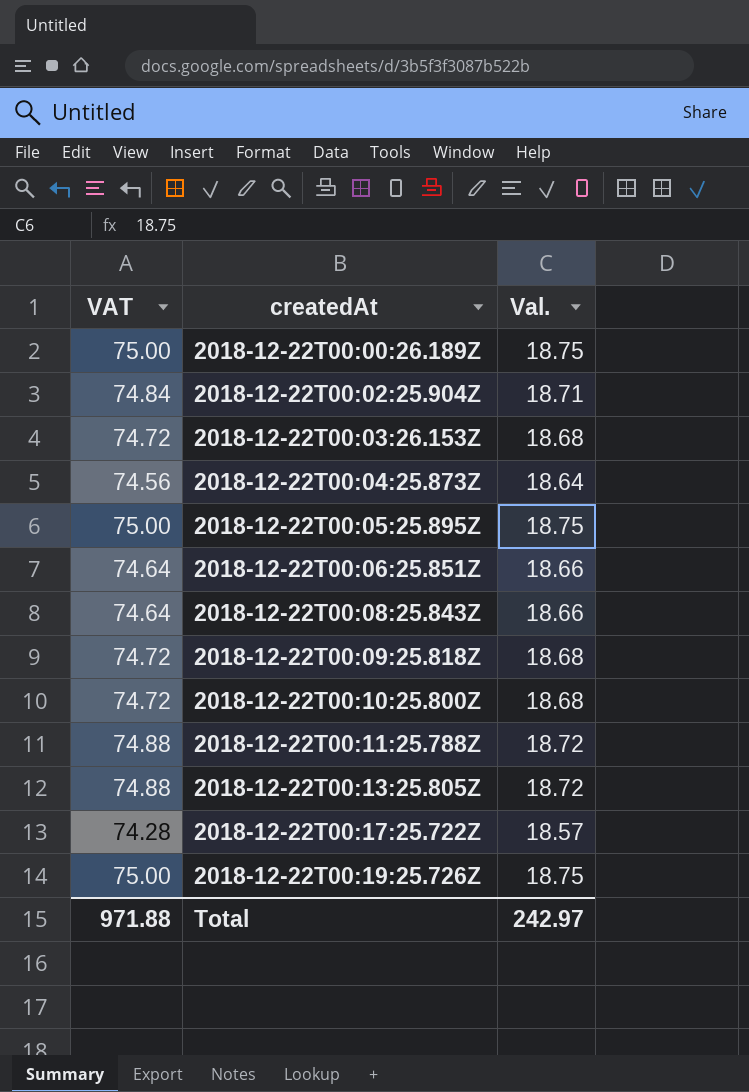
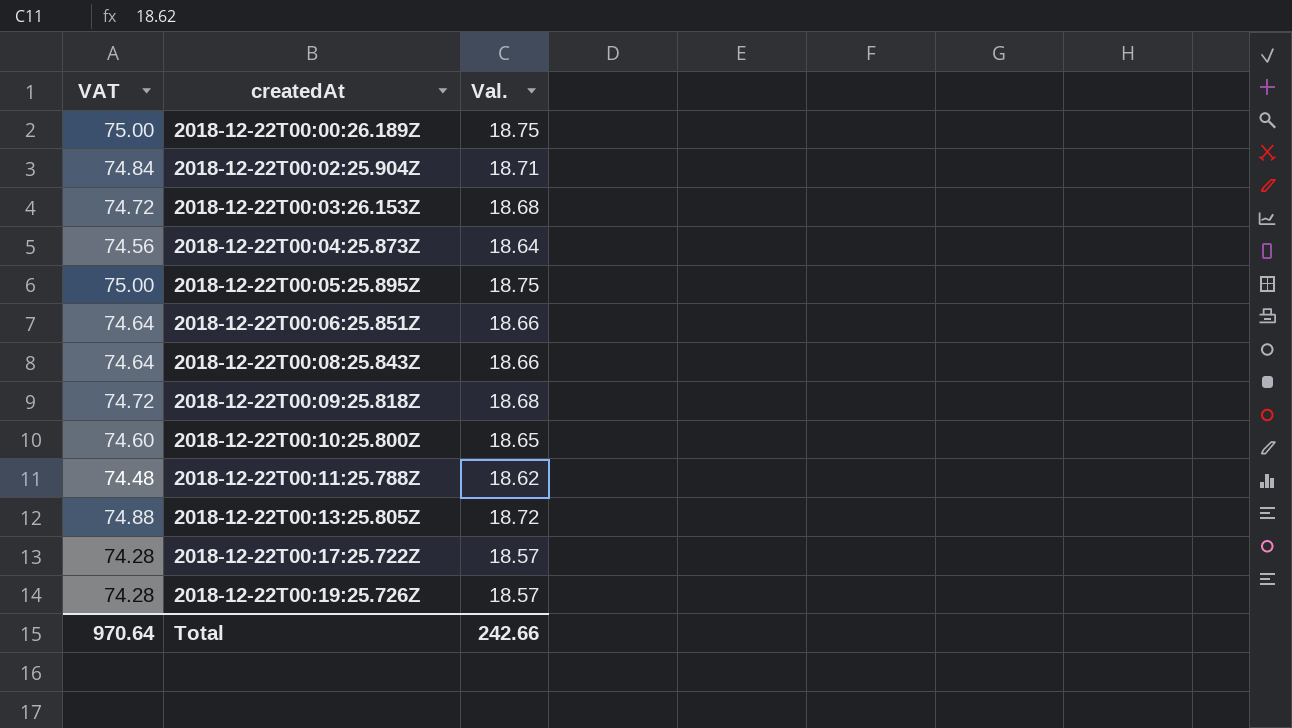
2018-12-22T00:10:25.800Z | VAT: 74.72 -> 74.60
2018-12-22T00:10:25.800Z | Val.: 18.68 -> 18.65
2018-12-22T00:11:25.788Z | VAT: 74.88 -> 74.48
2018-12-22T00:11:25.788Z | Val.: 18.72 -> 18.62
2018-12-22T00:19:25.726Z | VAT: 75.00 -> 74.28
2018-12-22T00:19:25.726Z | Val.: 18.75 -> 18.57
Total | VAT: 971.88 -> 970.64
Total | Val.: 242.97 -> 242.66

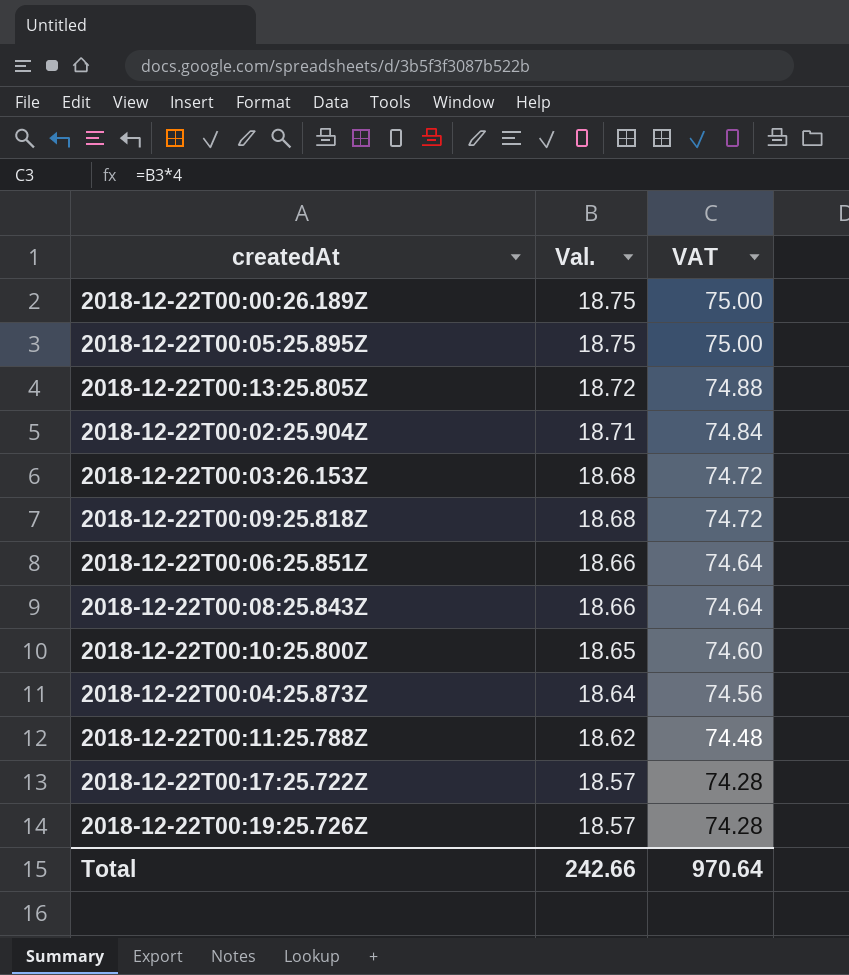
row order: createdAt ascending -> Val. descending
column VAT | position: 1 -> 3

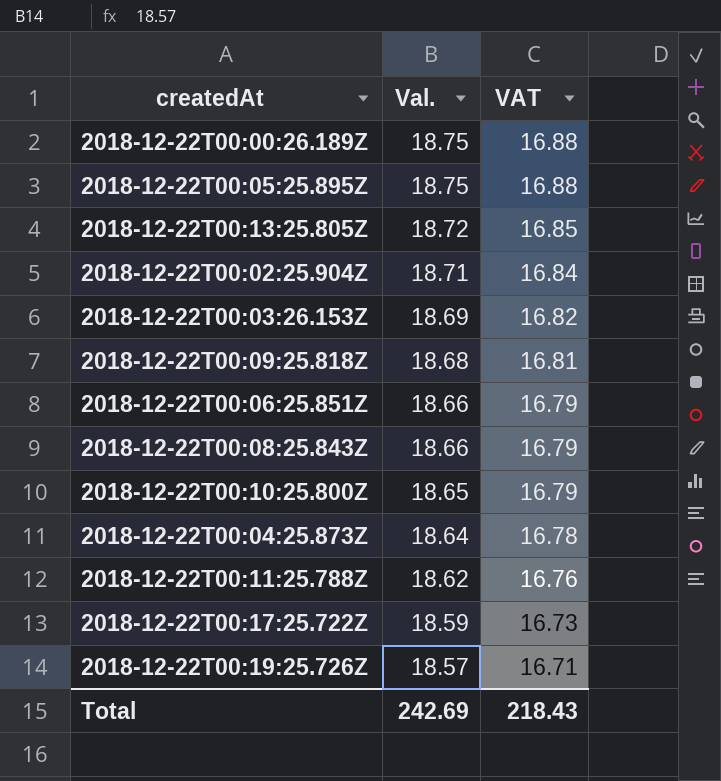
column VAT | formula: [Val.] * 4 -> [Val.] * 0.9
2018-12-22T00:03:26.153Z | Val.: 18.68 -> 18.69
2018-12-22T00:17:25.722Z | Val.: 18.57 -> 18.59
Total | Val.: 242.66 -> 242.69
Total | VAT: 970.64 -> 218.43

